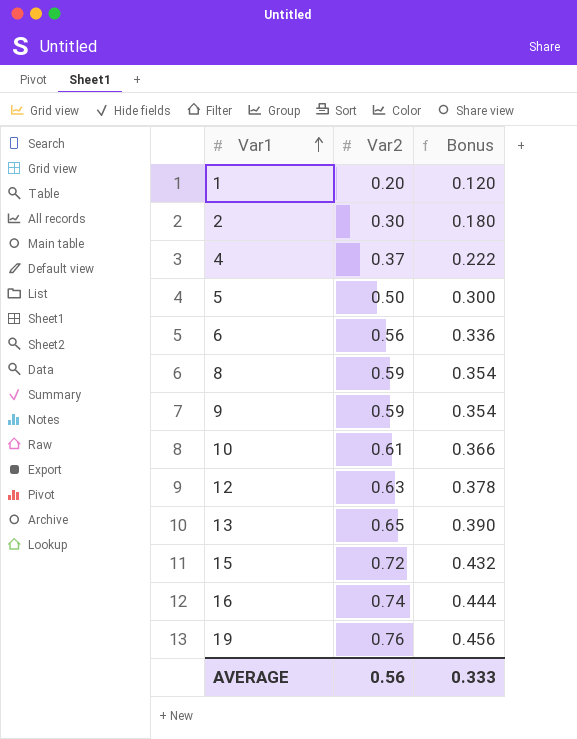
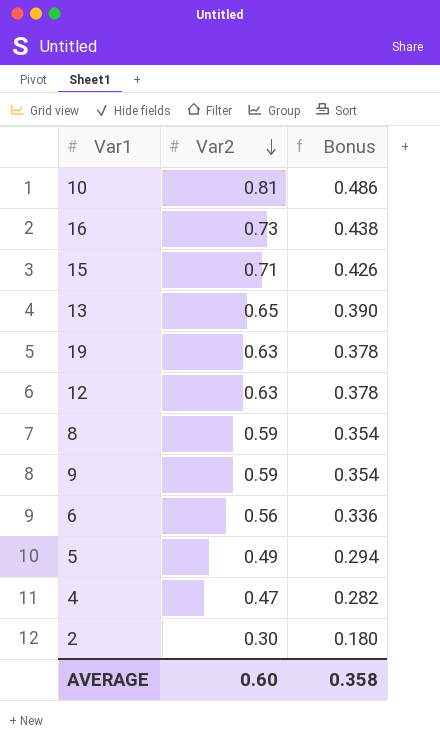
row order: Var1 ascending -> Var2 descending
row 1: 0.20 | 0.120 -> none
10 | Var2: 0.61 -> 0.81
10 | Bonus: 0.366 -> 0.486
16 | Var2: 0.74 -> 0.73
16 | Bonus: 0.444 -> 0.438
15 | Var2: 0.72 -> 0.71
15 | Bonus: 0.432 -> 0.426
19 | Var2: 0.76 -> 0.63
19 | Bonus: 0.456 -> 0.378
5 | Var2: 0.50 -> 0.49
5 | Bonus: 0.300 -> 0.294
4 | Var2: 0.37 -> 0.47
4 | Bonus: 0.222 -> 0.282
AVERAGE | Var2: 0.56 -> 0.60
AVERAGE | Bonus: 0.333 -> 0.358

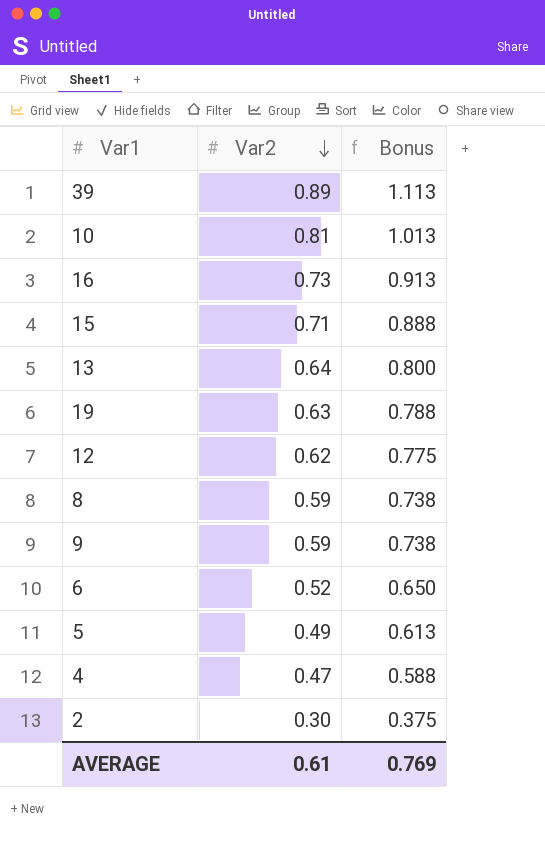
column Bonus | formula: [Var2] * 0.6 -> [Var2] * 1.25
row 39: none -> 0.89 | 1.113
13 | Var2: 0.65 -> 0.64
12 | Var2: 0.63 -> 0.62
6 | Var2: 0.56 -> 0.52
AVERAGE | Var2: 0.60 -> 0.61
AVERAGE | Bonus: 0.358 -> 0.769

